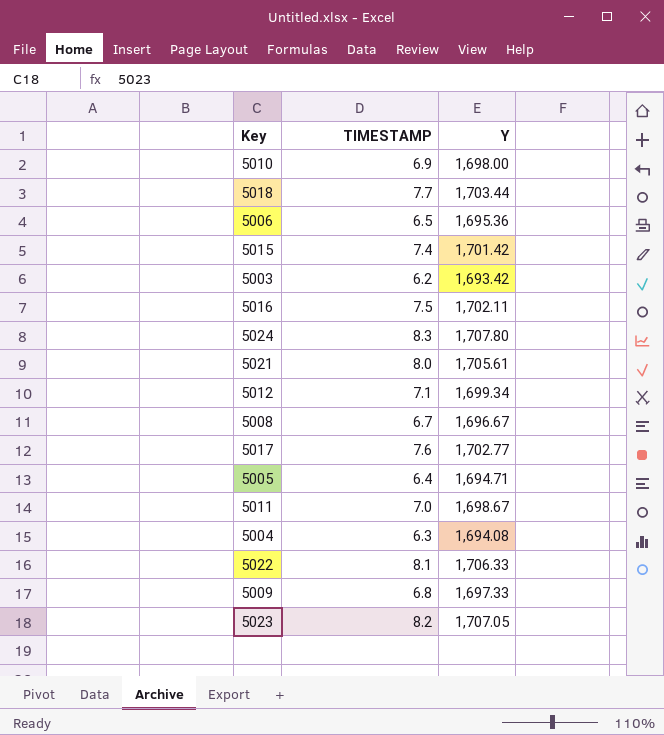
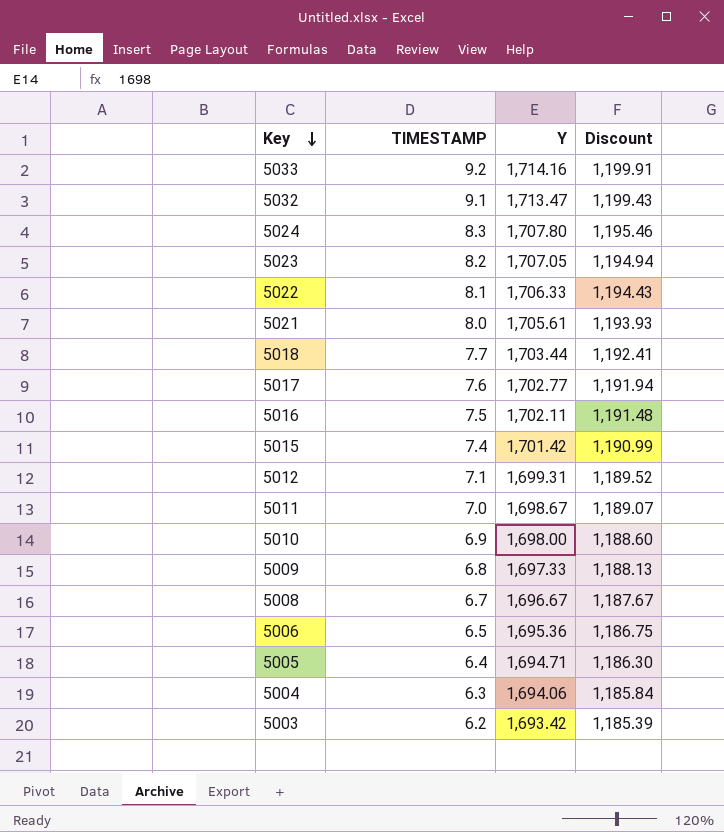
row order: none -> Key descending
column Discount | formula: none -> [Y] * 0.7
row 5033: none -> 9.2 | 1,714.16 | 1,199.91
row 5032: none -> 9.1 | 1,713.47 | 1,199.43
5012 | Y: 1,699.34 -> 1,699.31
5004 | Y: 1,694.08 -> 1,694.06

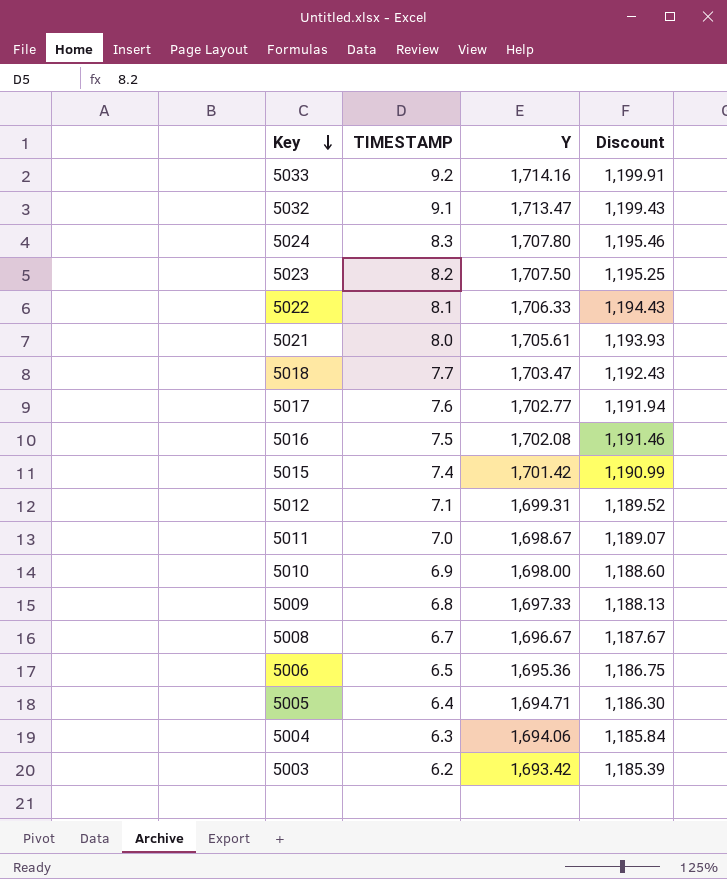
5023 | Y: 1,707.05 -> 1,707.50
5023 | Discount: 1,194.94 -> 1,195.25
5018 | Y: 1,703.44 -> 1,703.47
5018 | Discount: 1,192.41 -> 1,192.43
5016 | Y: 1,702.11 -> 1,702.08
5016 | Discount: 1,191.48 -> 1,191.46

